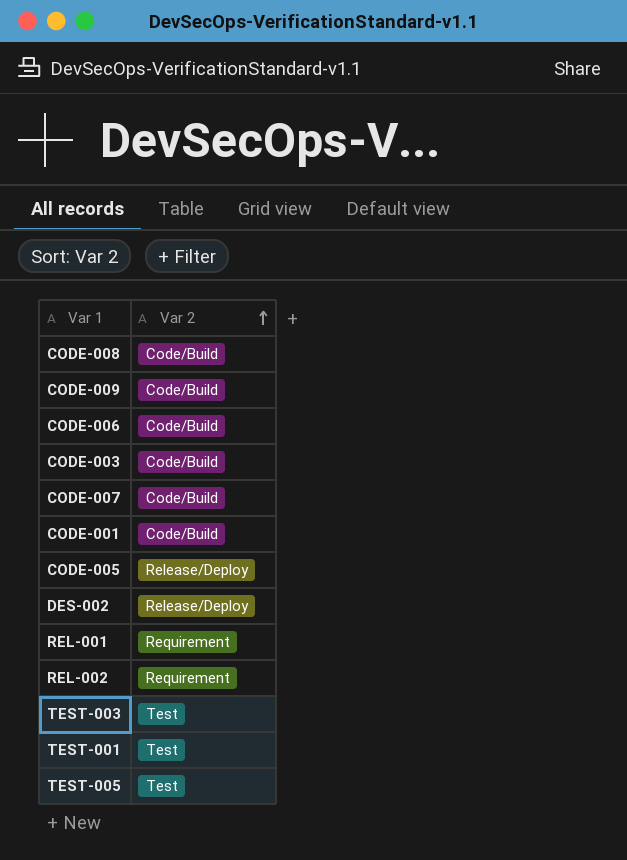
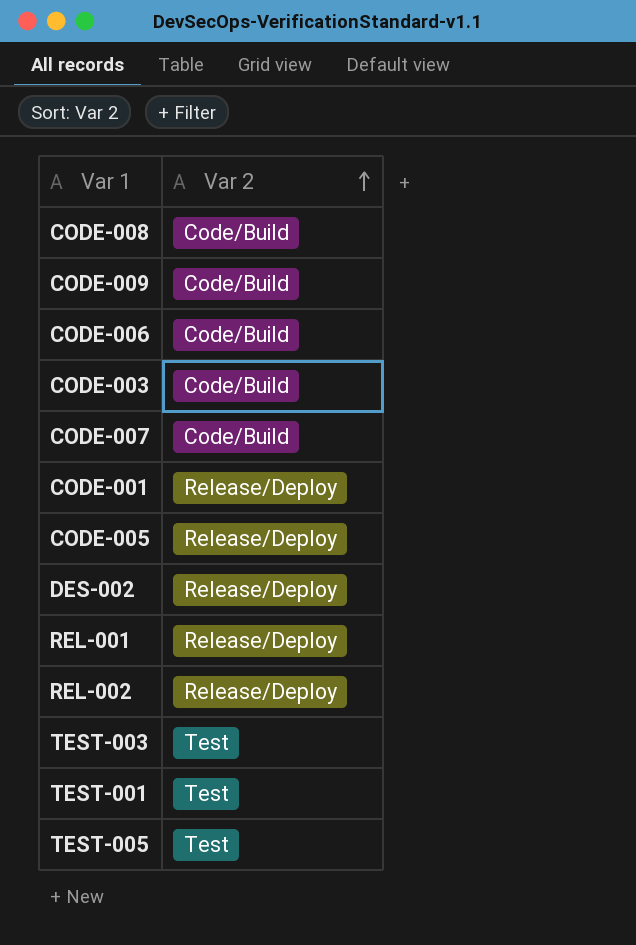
CODE-001 | Var 2: Code/Build -> Release/Deploy
REL-001 | Var 2: Requirement -> Release/Deploy
REL-002 | Var 2: Requirement -> Release/Deploy

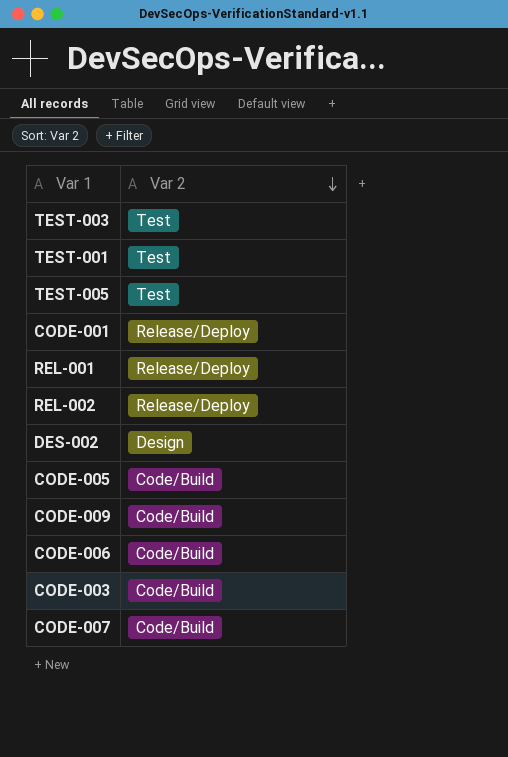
row order: Var 2 ascending -> Var 2 descending
row CODE-008: Code/Build -> none
DES-002 | Var 2: Release/Deploy -> Design
CODE-005 | Var 2: Release/Deploy -> Code/Build

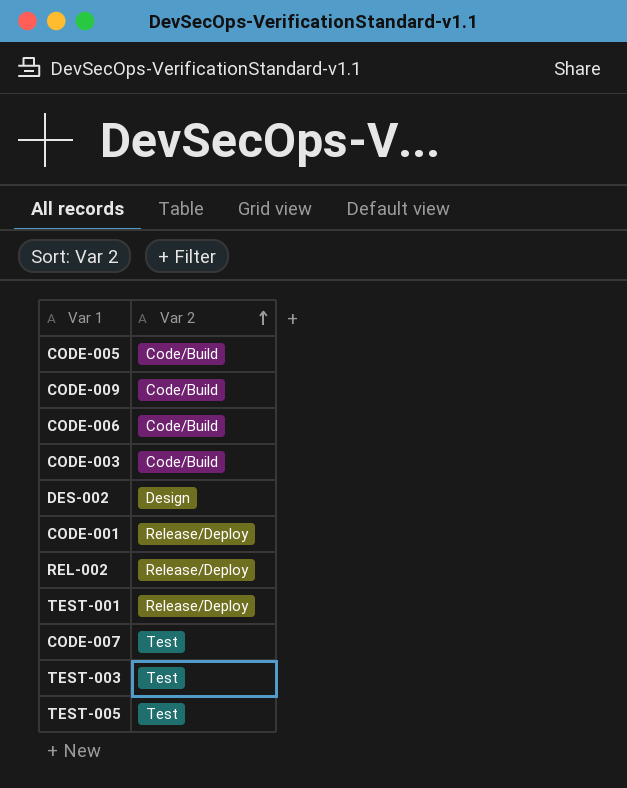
row order: Var 2 descending -> Var 2 ascending
row REL-001: Release/Deploy -> none
TEST-001 | Var 2: Test -> Release/Deploy
CODE-007 | Var 2: Code/Build -> Test

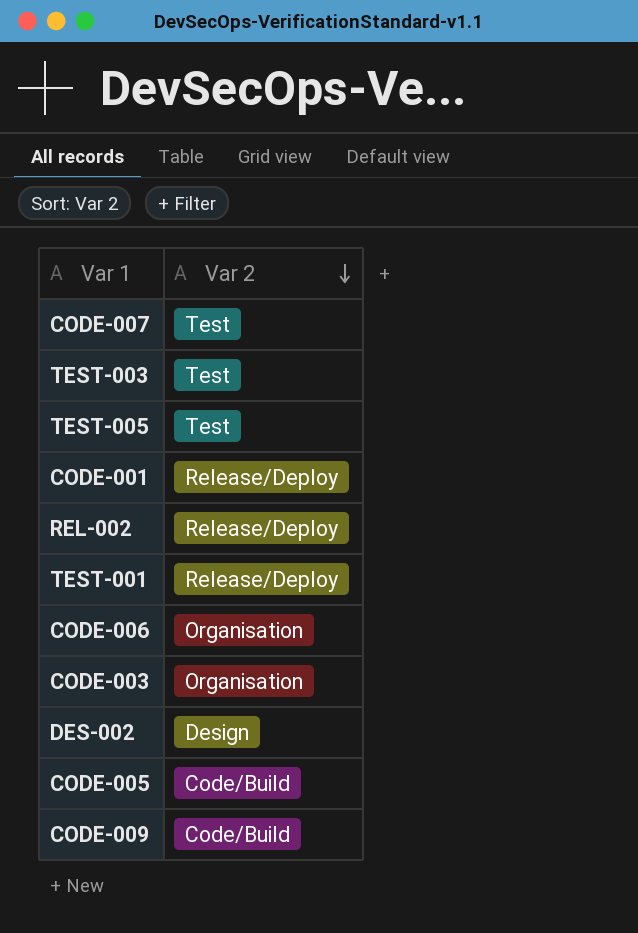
row order: Var 2 ascending -> Var 2 descending
CODE-006 | Var 2: Code/Build -> Organisation
CODE-003 | Var 2: Code/Build -> Organisation

